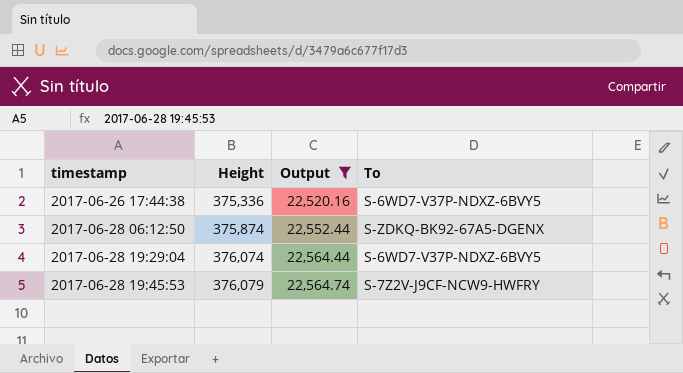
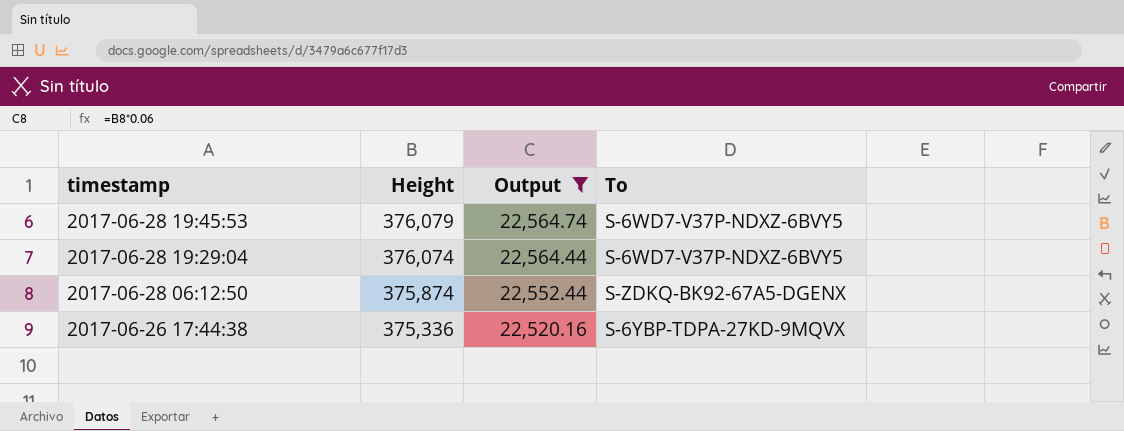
row order: timestamp ascending -> timestamp descending
2017-06-28 19:45:53 | To: S-7Z2V-J9CF-NCW9-HWFRY -> S-6WD7-V37P-NDXZ-6BVY5
2017-06-26 17:44:38 | To: S-6WD7-V37P-NDXZ-6BVY5 -> S-6YBP-TDPA-27KD-9MQVX

